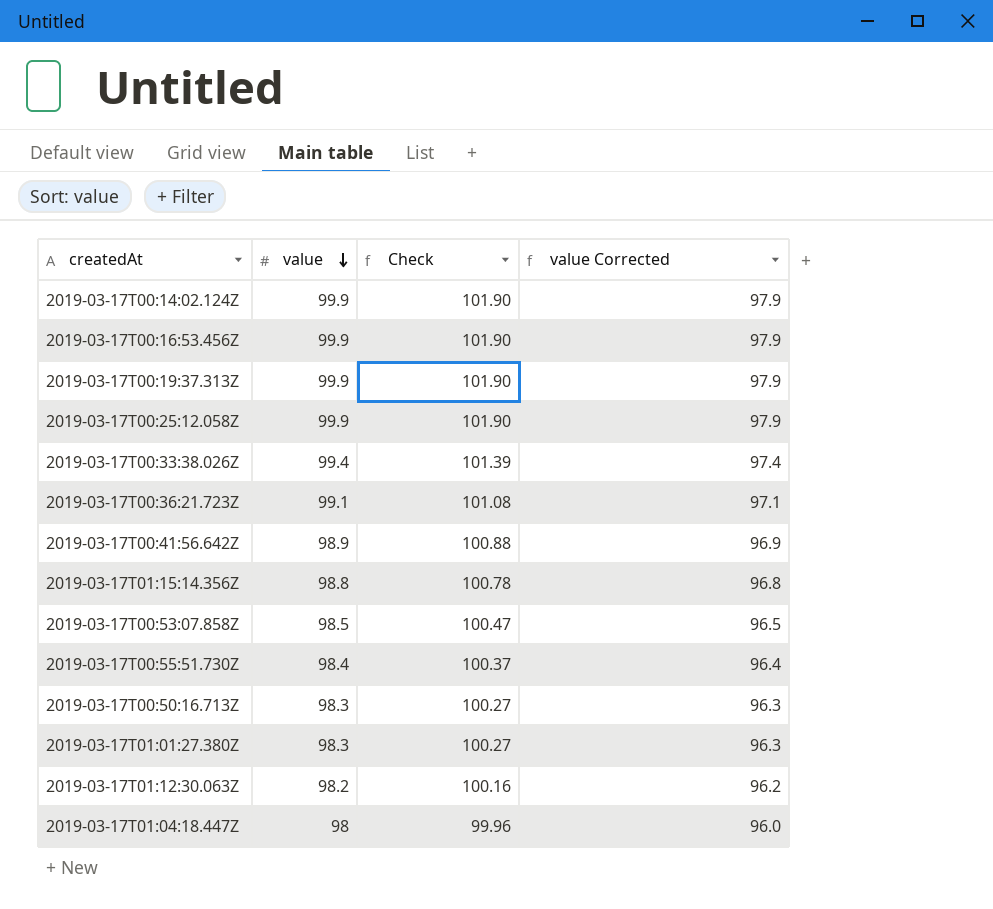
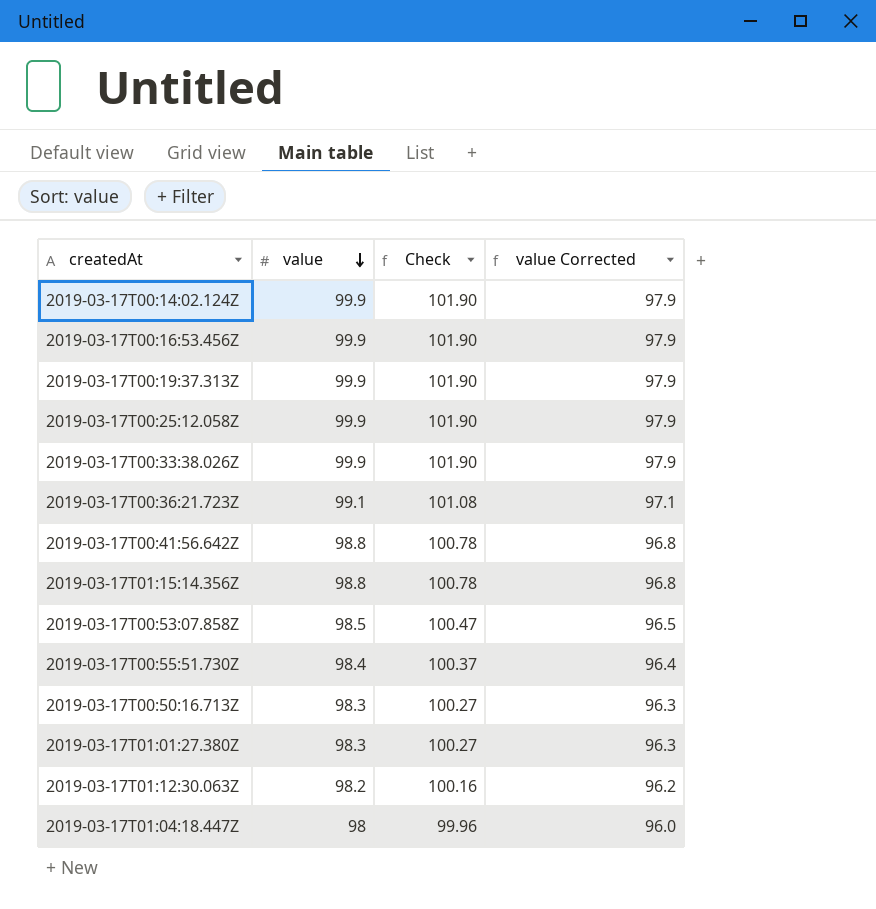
2019-03-17T00:33:38.026Z | value: 99.4 -> 99.9
2019-03-17T00:33:38.026Z | Check: 101.39 -> 101.90
2019-03-17T00:33:38.026Z | value Corrected: 97.4 -> 97.9
2019-03-17T00:41:56.642Z | value: 98.9 -> 98.8
2019-03-17T00:41:56.642Z | Check: 100.88 -> 100.78
2019-03-17T00:41:56.642Z | value Corrected: 96.9 -> 96.8

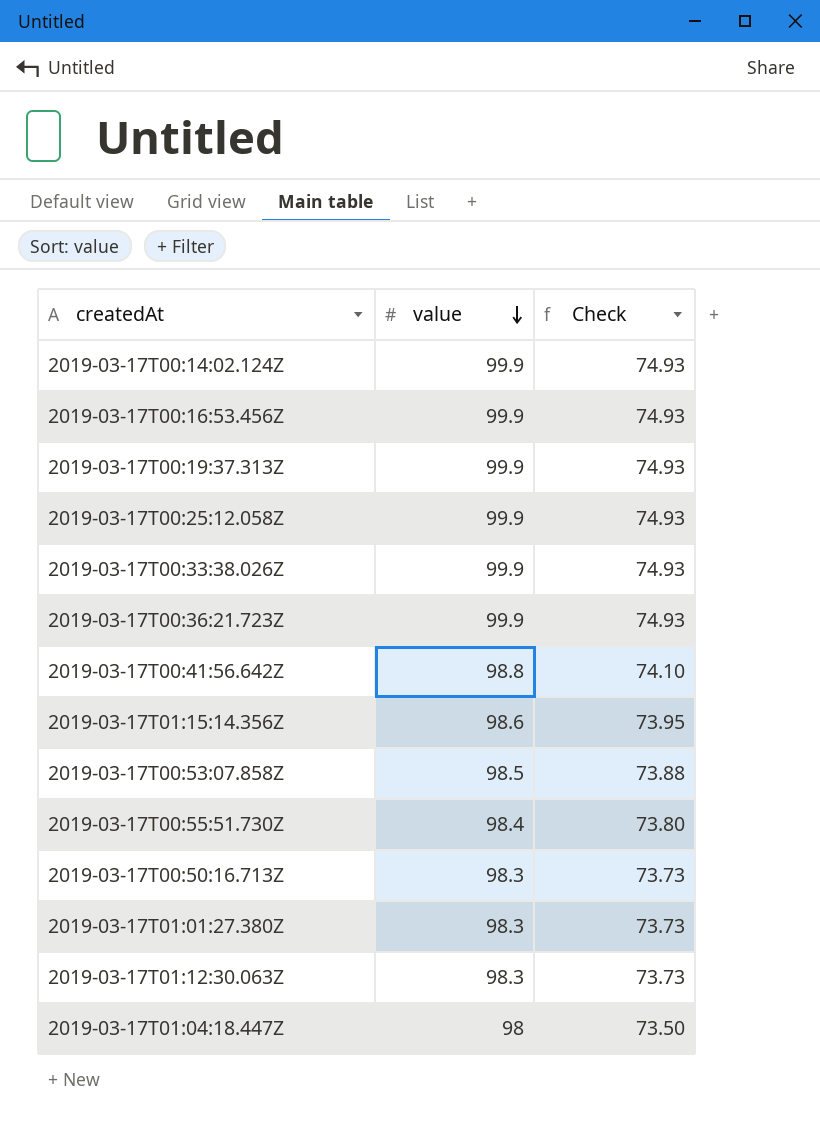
column value Corrected | formula: [value] - 2 -> none
column Check | formula: [value] * 1.02 -> [value] * 0.75
2019-03-17T00:36:21.723Z | value: 99.1 -> 99.9
2019-03-17T01:15:14.356Z | value: 98.8 -> 98.6
2019-03-17T01:12:30.063Z | value: 98.2 -> 98.3

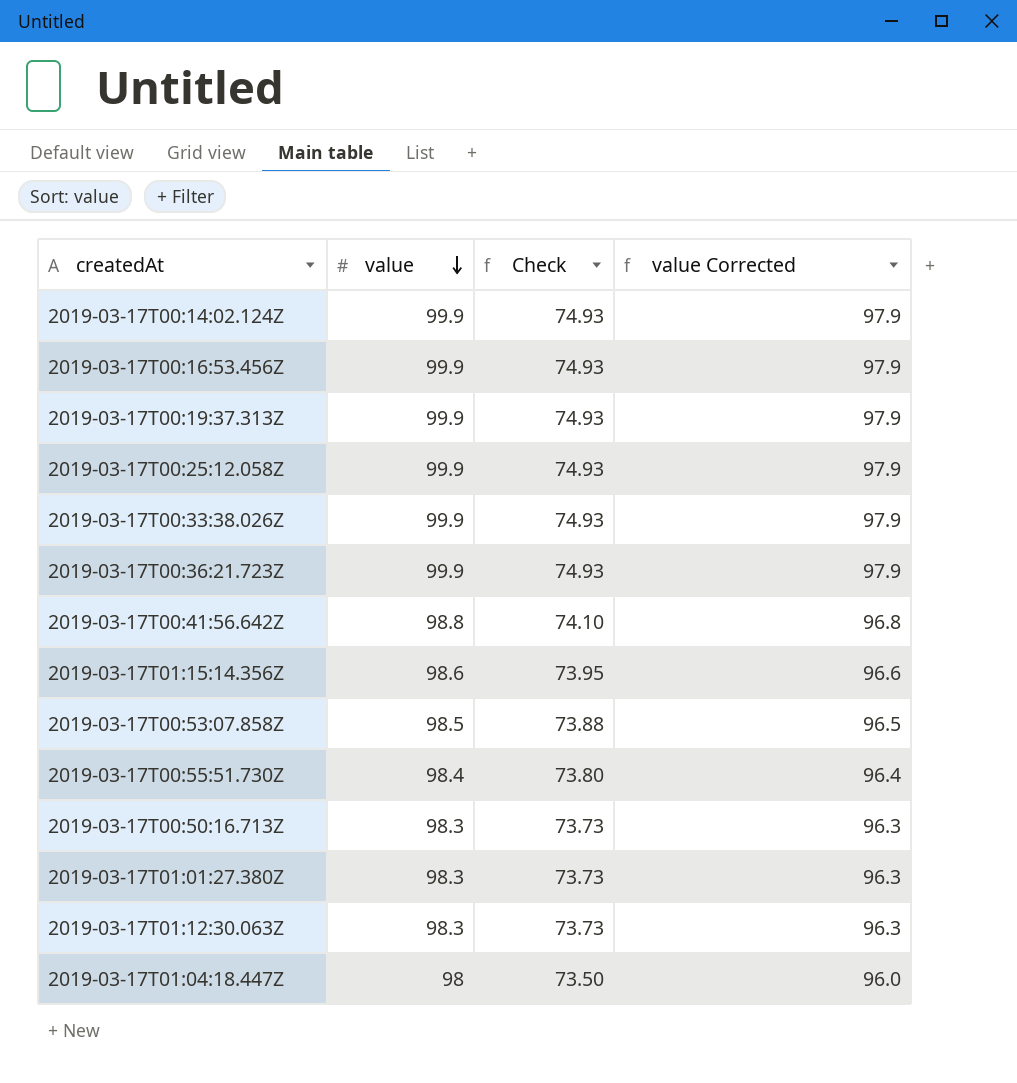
column value Corrected | formula: none -> [value] - 2

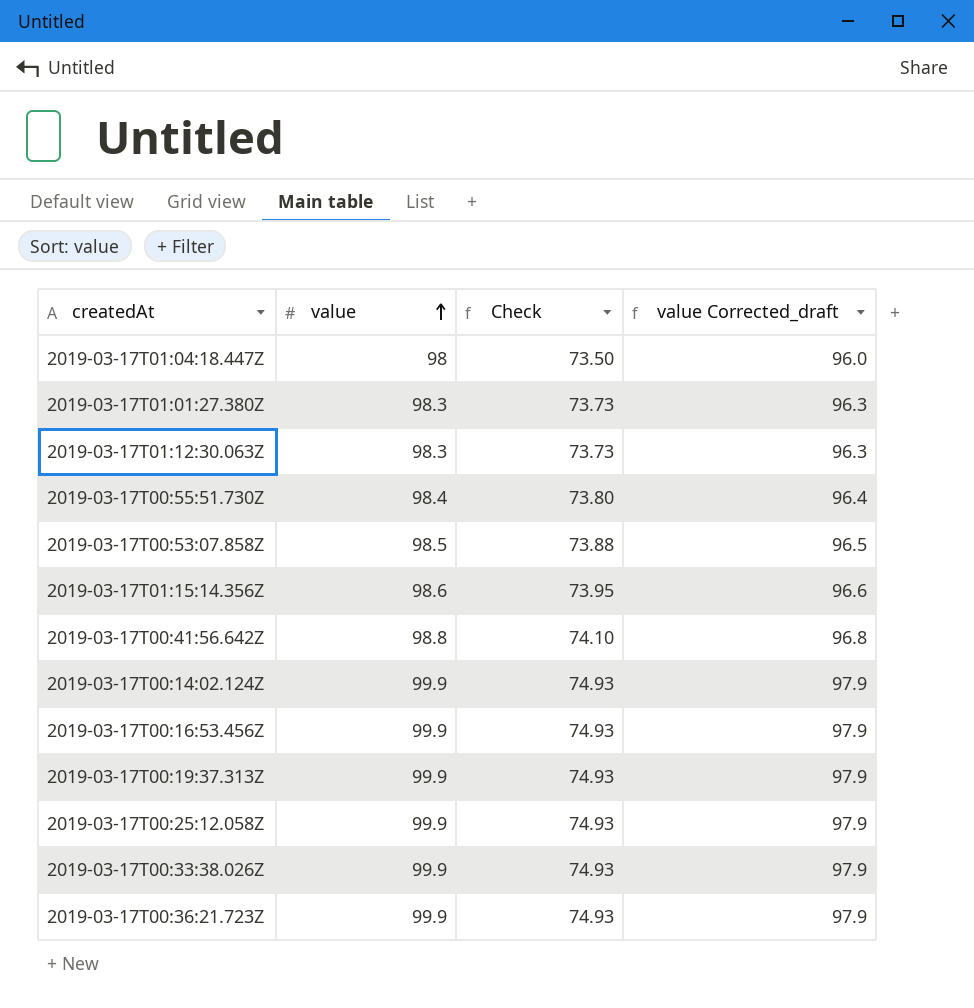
row order: value descending -> value ascending
column name: value Corrected -> value Corrected_draft
row 2019-03-17T00:50:16.713Z: 98.3 | 73.73 | 96.3 -> none

